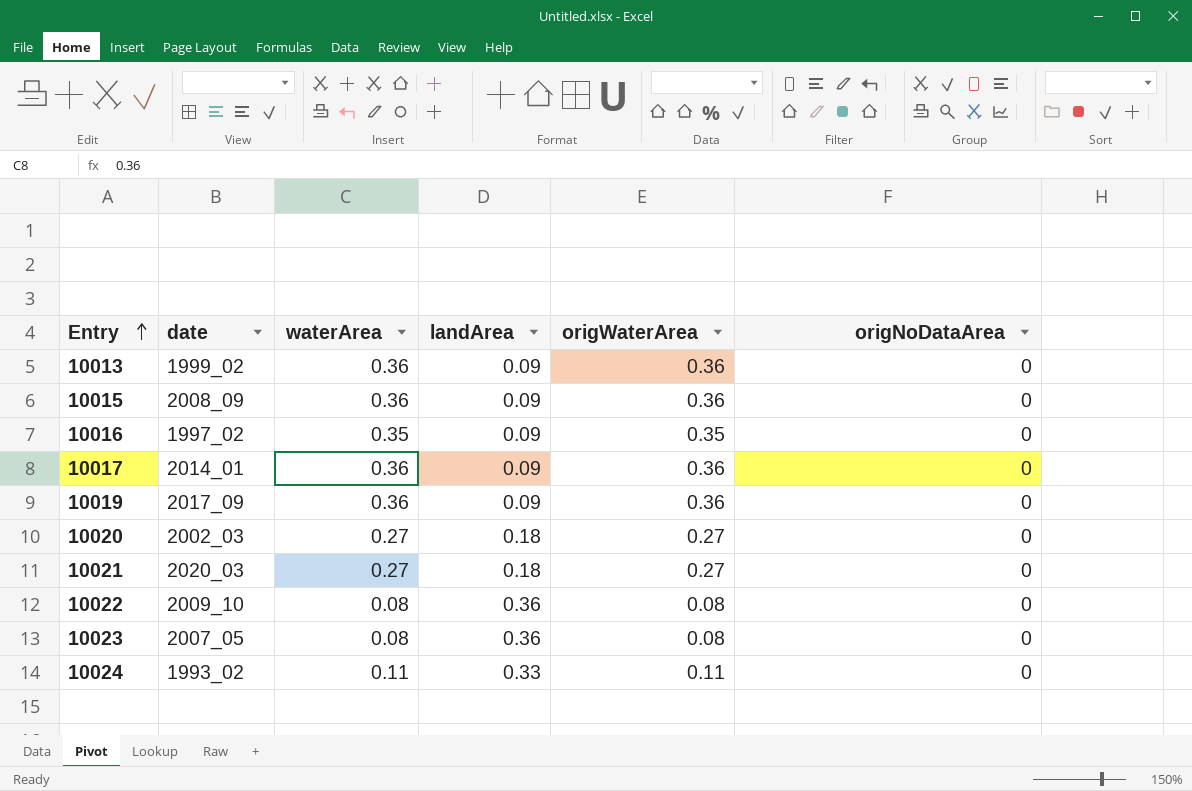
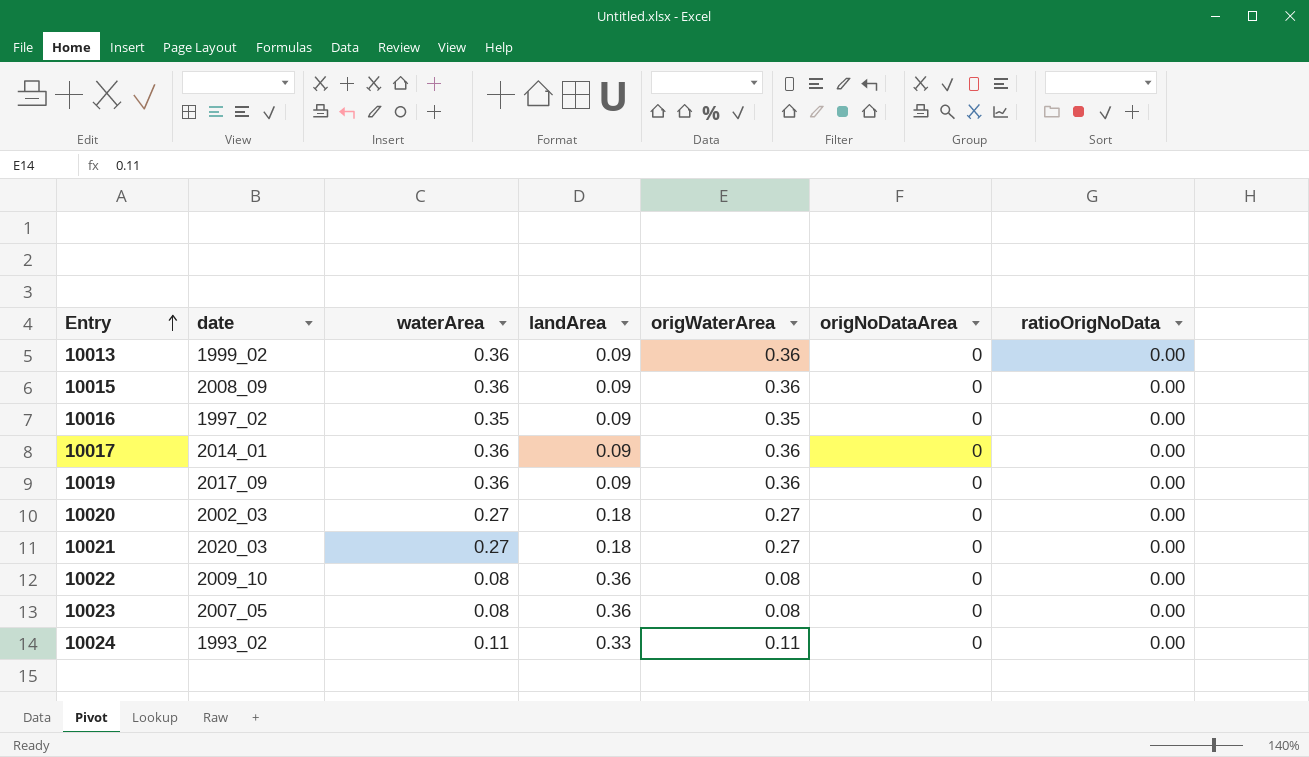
column ratioOrigNoData | position: none -> 7

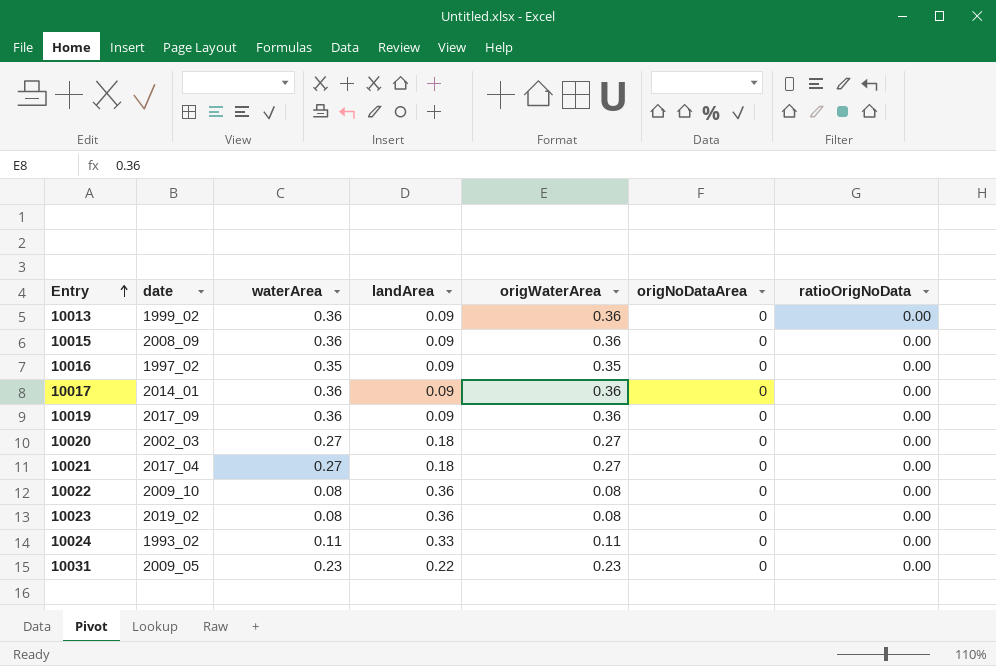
10021 | date: 2020_03 -> 2017_04
10023 | date: 2007_05 -> 2019_02
row 10031: none -> 2009_05 | 0.23 | 0.22 | 0.23 | 0 | 0.00

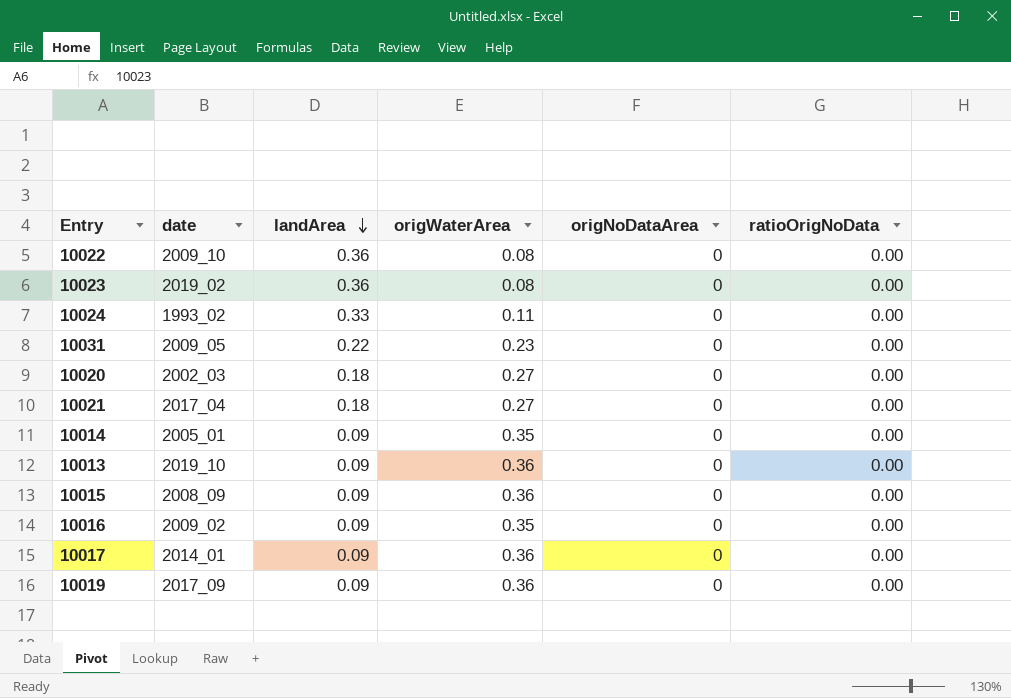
row order: Entry ascending -> landArea descending
column waterArea | position: 3 -> none
row 10014: none -> 2005_01 | 0.09 | 0.35 | 0 | 0.00
10013 | date: 1999_02 -> 2019_10
10016 | date: 1997_02 -> 2009_02

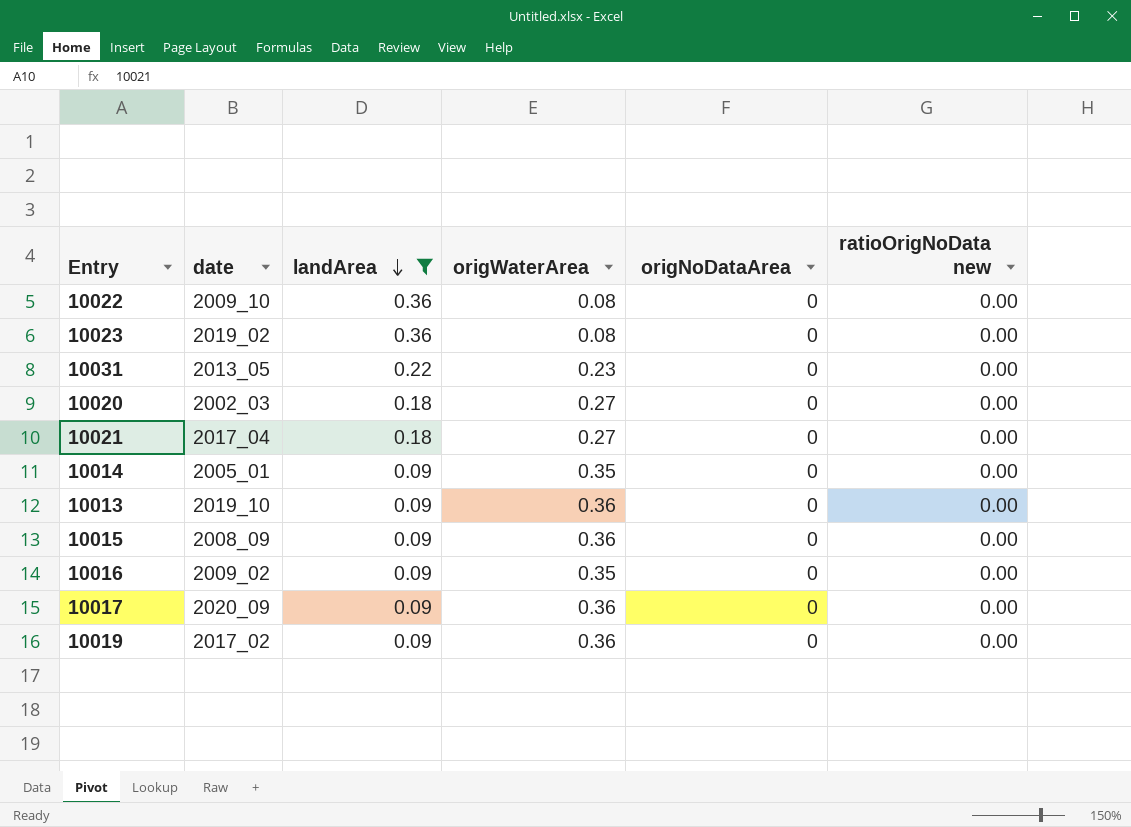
filter: none -> landArea != 0.33
column name: ratioOrigNoData -> ratioOrigNoData new
10031 | date: 2009_05 -> 2013_05
10017 | date: 2014_01 -> 2020_09
10019 | date: 2017_09 -> 2017_02

